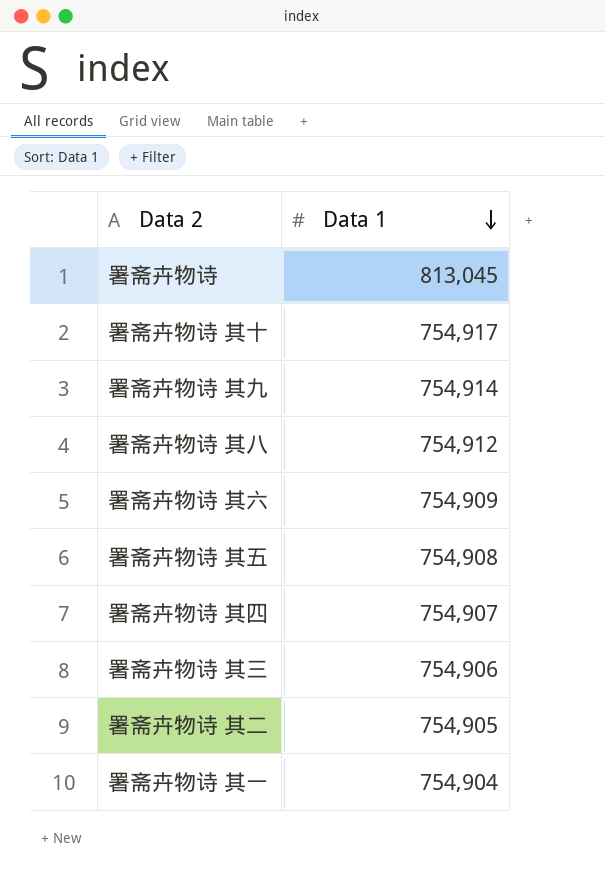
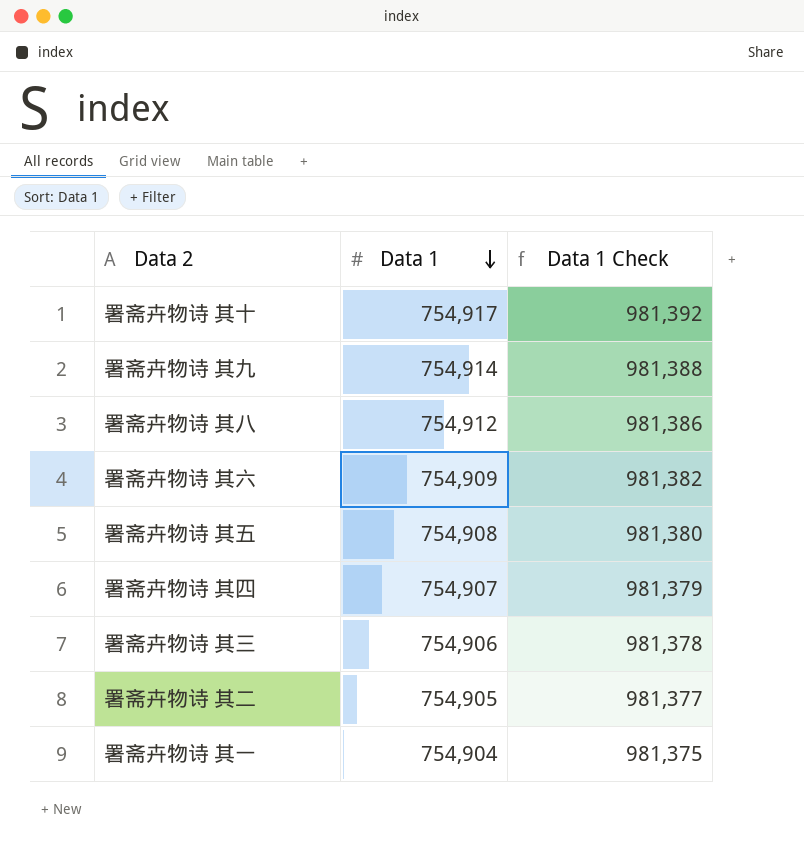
column Data 1 Check | formula: none -> [Data 1] * 1.3
row 署斋卉物诗: 813,045 -> none

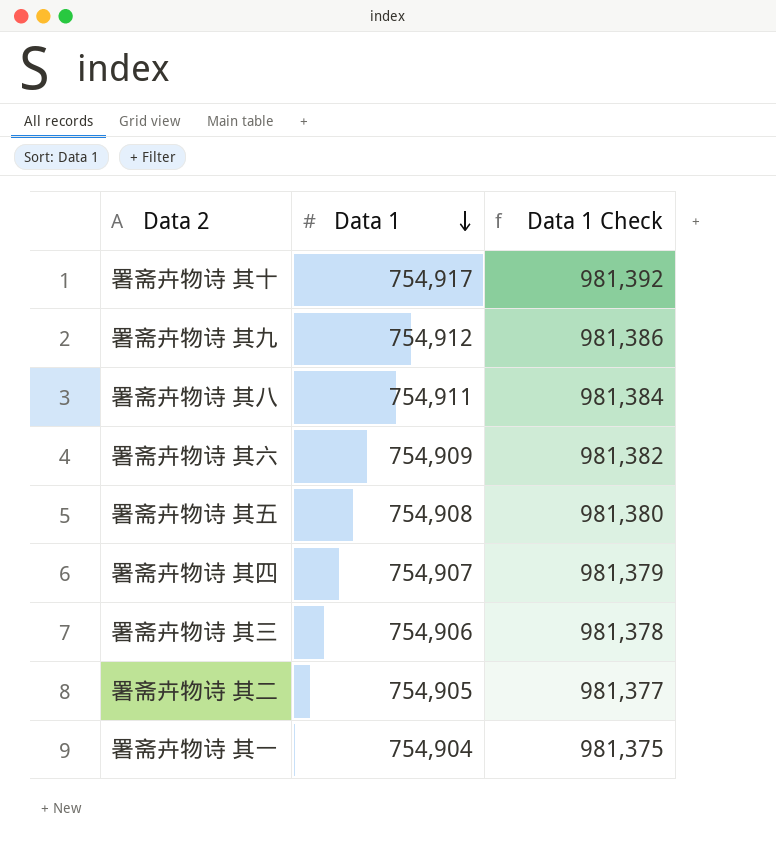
署斋卉物诗 其九 | Data 1: 754,914 -> 754,912
署斋卉物诗 其九 | Data 1 Check: 981,388 -> 981,386
署斋卉物诗 其八 | Data 1: 754,912 -> 754,911
署斋卉物诗 其八 | Data 1 Check: 981,386 -> 981,384

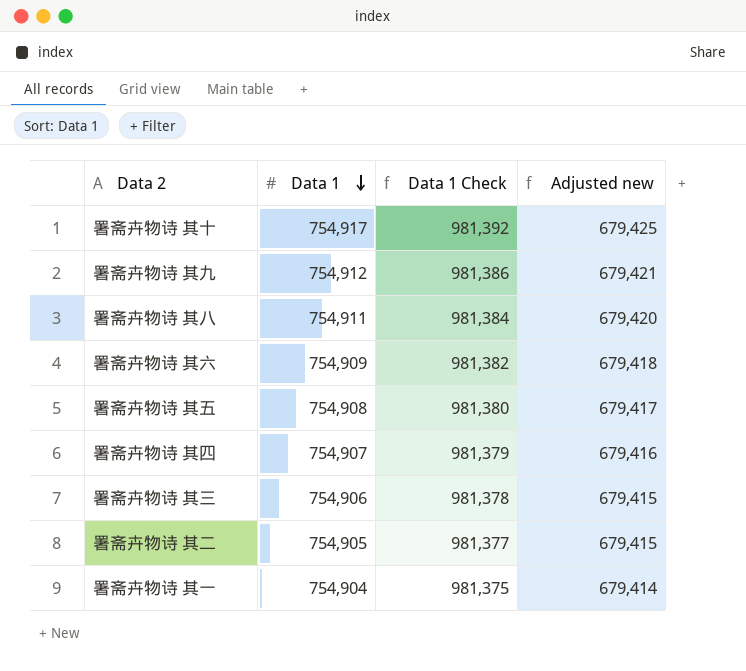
column Adjusted new | formula: none -> [Data 1] * 0.9

